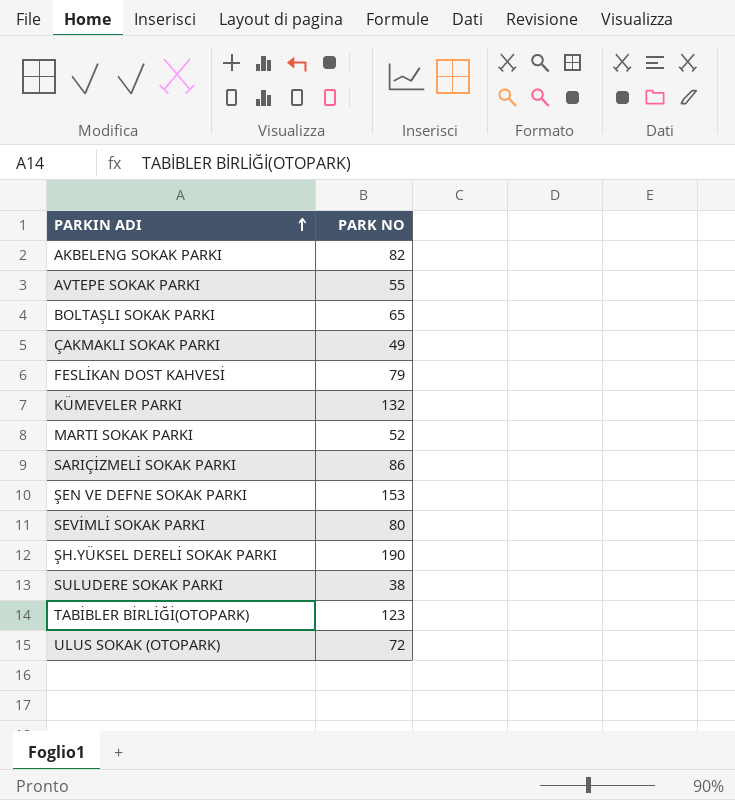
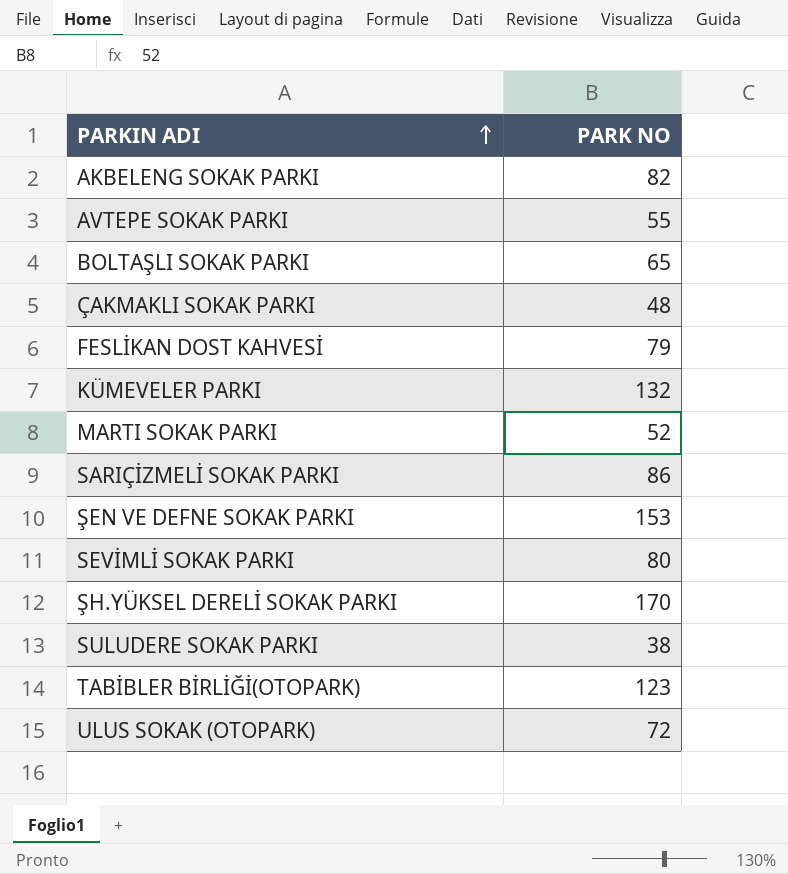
ÇAKMAKLI SOKAK PARKI | PARK NO: 49 -> 48
ŞH.YÜKSEL DERELİ SOKAK PARKI | PARK NO: 190 -> 170

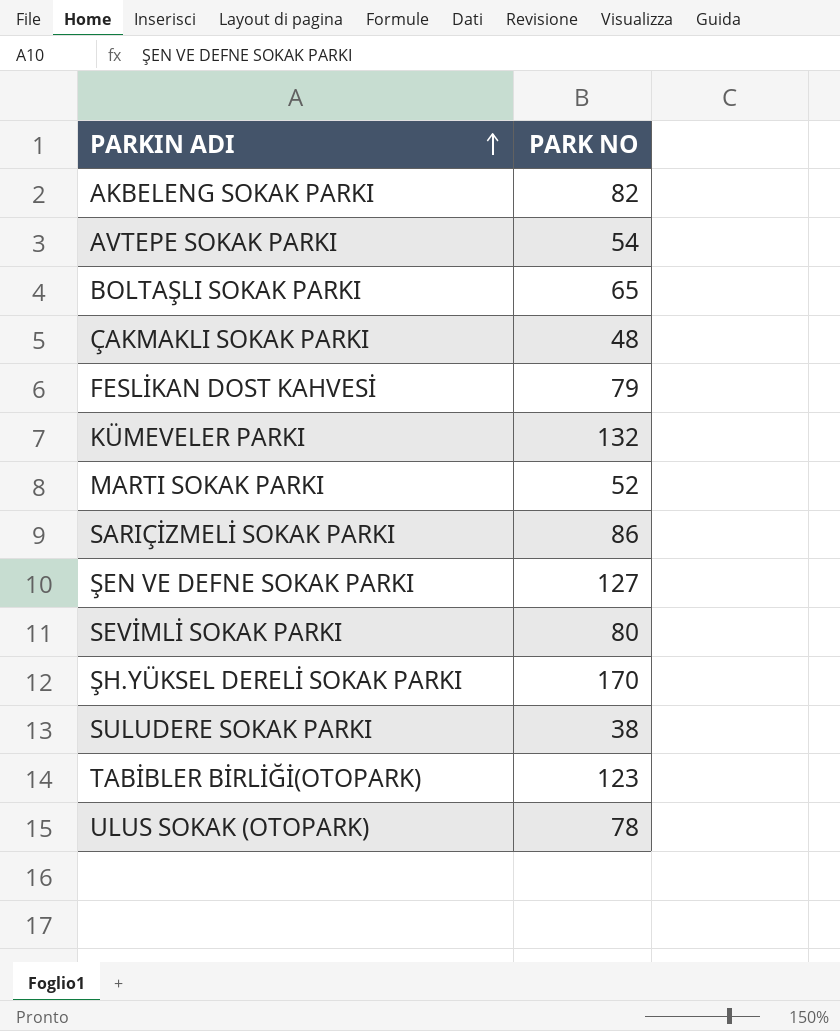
AVTEPE SOKAK PARKI | PARK NO: 55 -> 54
ŞEN VE DEFNE SOKAK PARKI | PARK NO: 153 -> 127
ULUS SOKAK (OTOPARK) | PARK NO: 72 -> 78

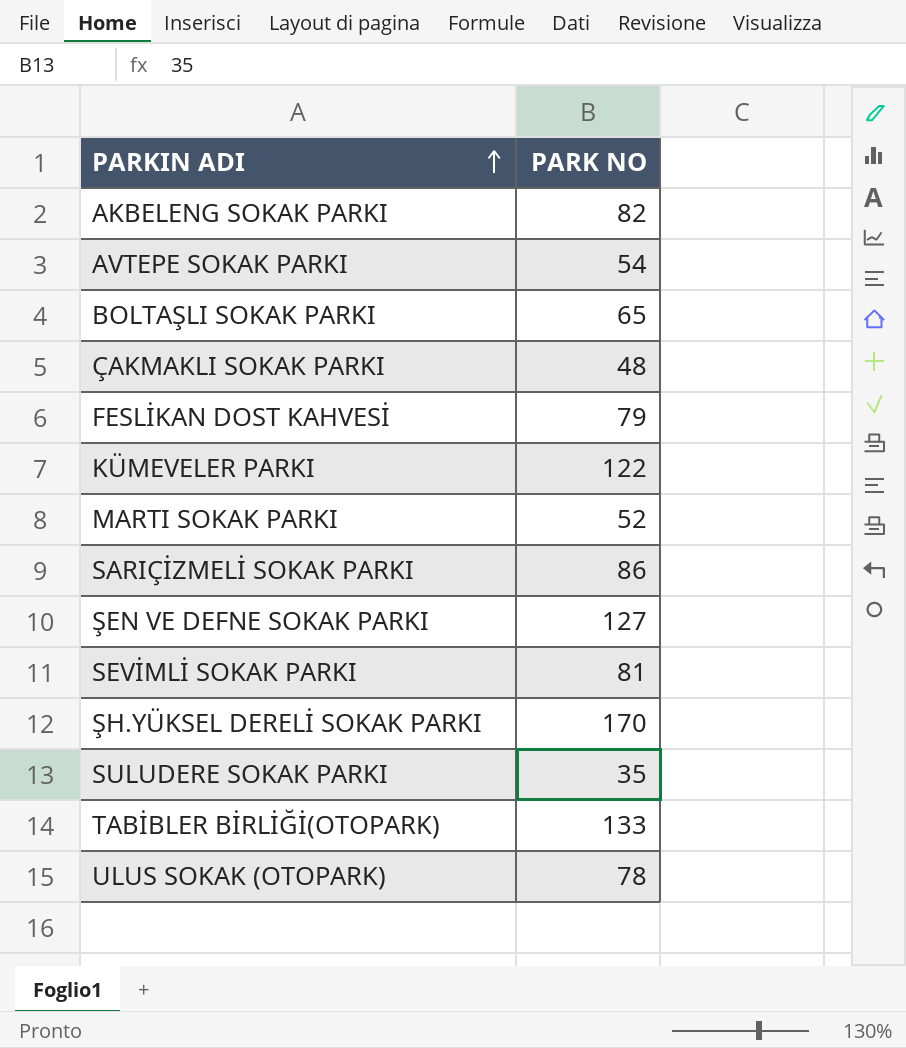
KÜMEVELER PARKI | PARK NO: 132 -> 122
SEVİMLİ SOKAK PARKI | PARK NO: 80 -> 81
SULUDERE SOKAK PARKI | PARK NO: 38 -> 35
TABİBLER BİRLİĞİ(OTOPARK) | PARK NO: 123 -> 133

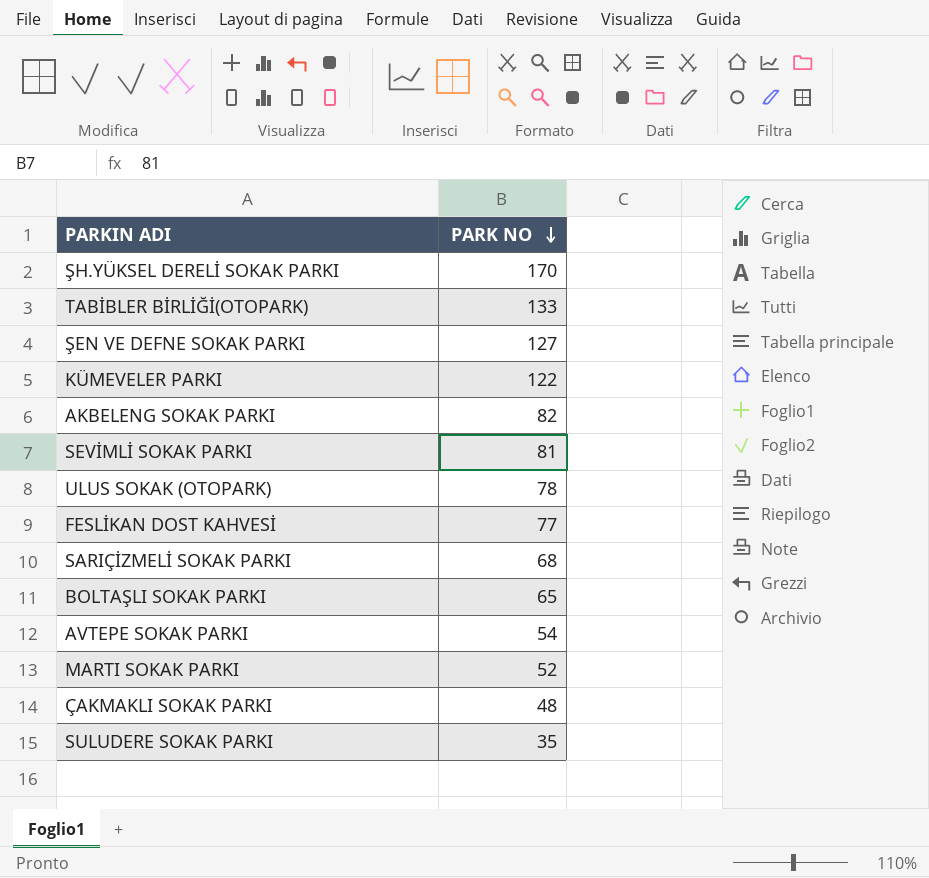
row order: PARKIN ADI ascending -> PARK NO descending
FESLİKAN DOST KAHVESİ | PARK NO: 79 -> 77
SARIÇİZMELİ SOKAK PARKI | PARK NO: 86 -> 68

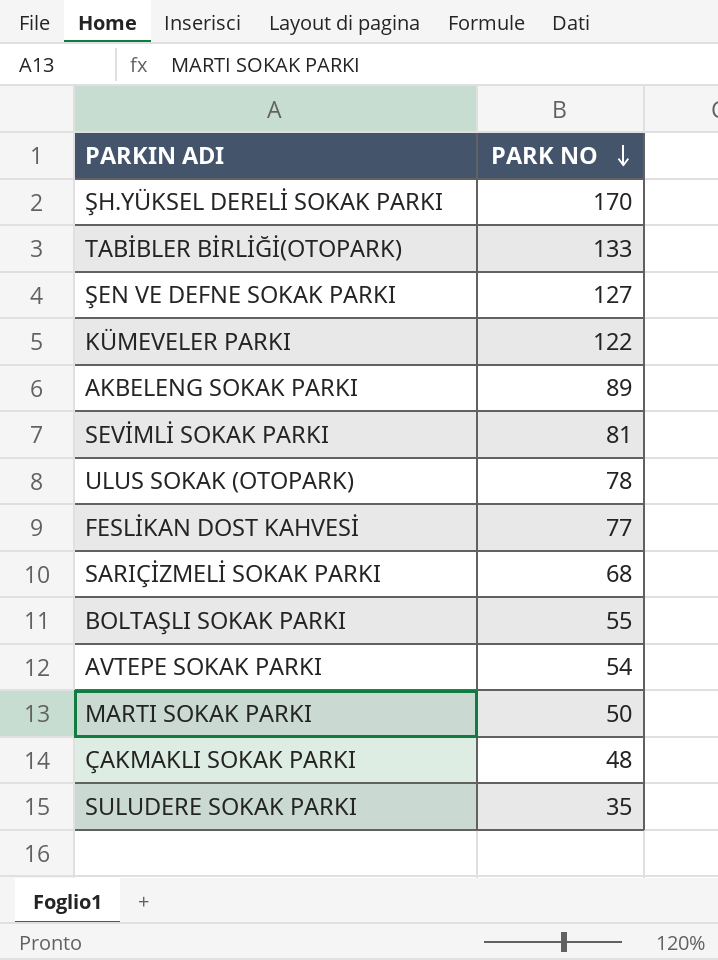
AKBELENG SOKAK PARKI | PARK NO: 82 -> 89
BOLTAŞLI SOKAK PARKI | PARK NO: 65 -> 55
MARTI SOKAK PARKI | PARK NO: 52 -> 50

